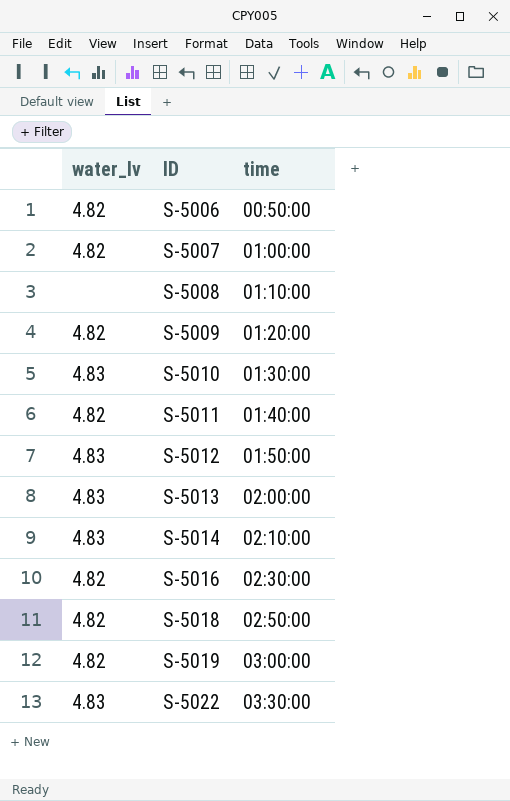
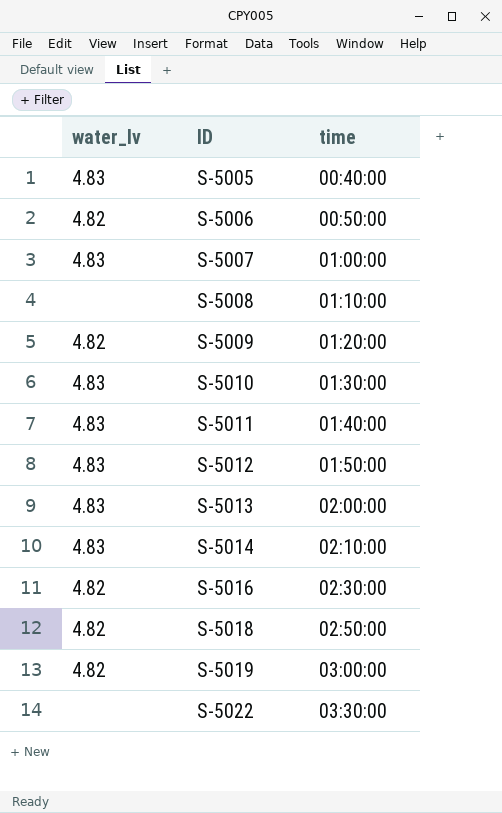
row S-5005: none -> 4.83 | 00:40:00
S-5007 | water_lv: 4.82 -> 4.83
S-5011 | water_lv: 4.82 -> 4.83
S-5022 | water_lv: 4.83 -> none

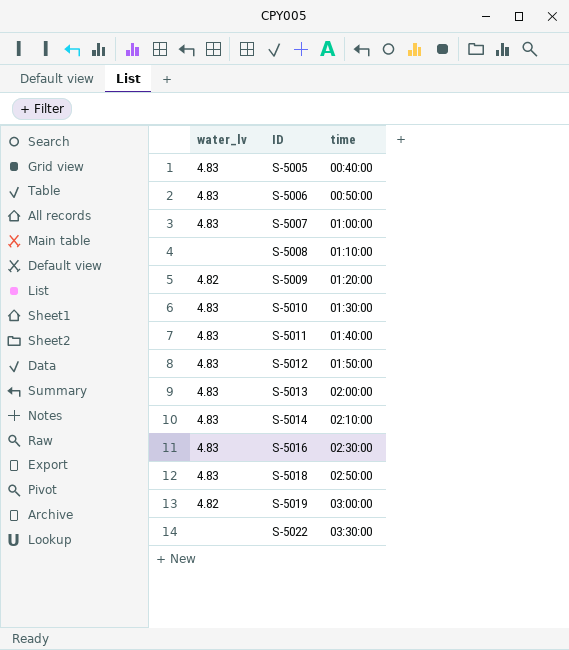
S-5006 | water_lv: 4.82 -> 4.83
S-5016 | water_lv: 4.82 -> 4.83
S-5018 | water_lv: 4.82 -> 4.83

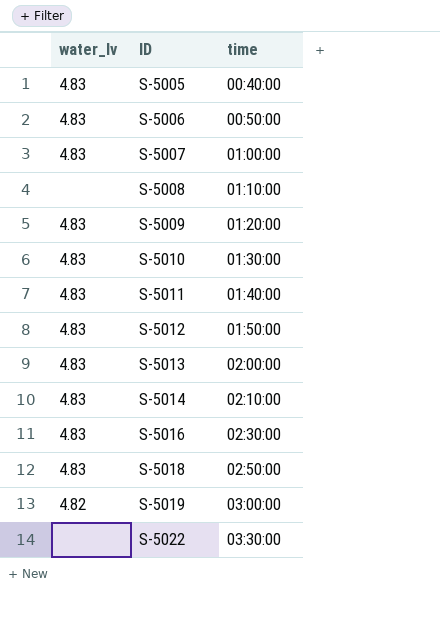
S-5009 | water_lv: 4.82 -> 4.83

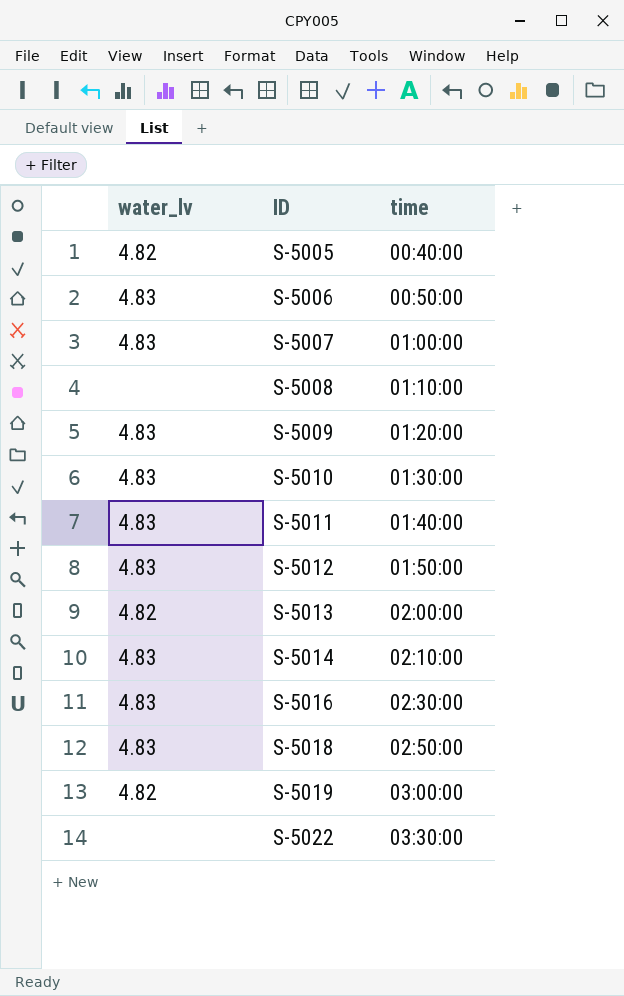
S-5005 | water_lv: 4.83 -> 4.82
S-5013 | water_lv: 4.83 -> 4.82

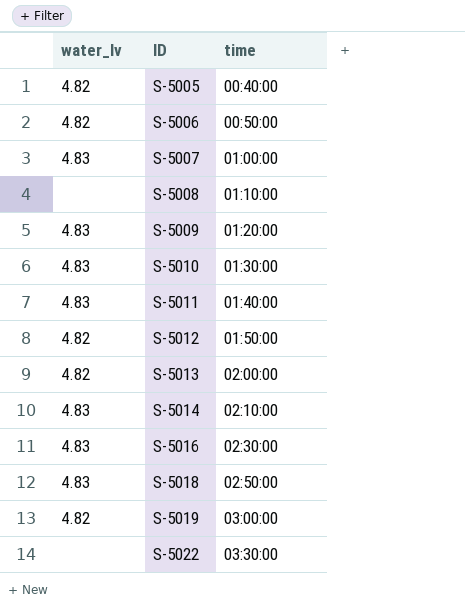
S-5006 | water_lv: 4.83 -> 4.82
S-5012 | water_lv: 4.83 -> 4.82

